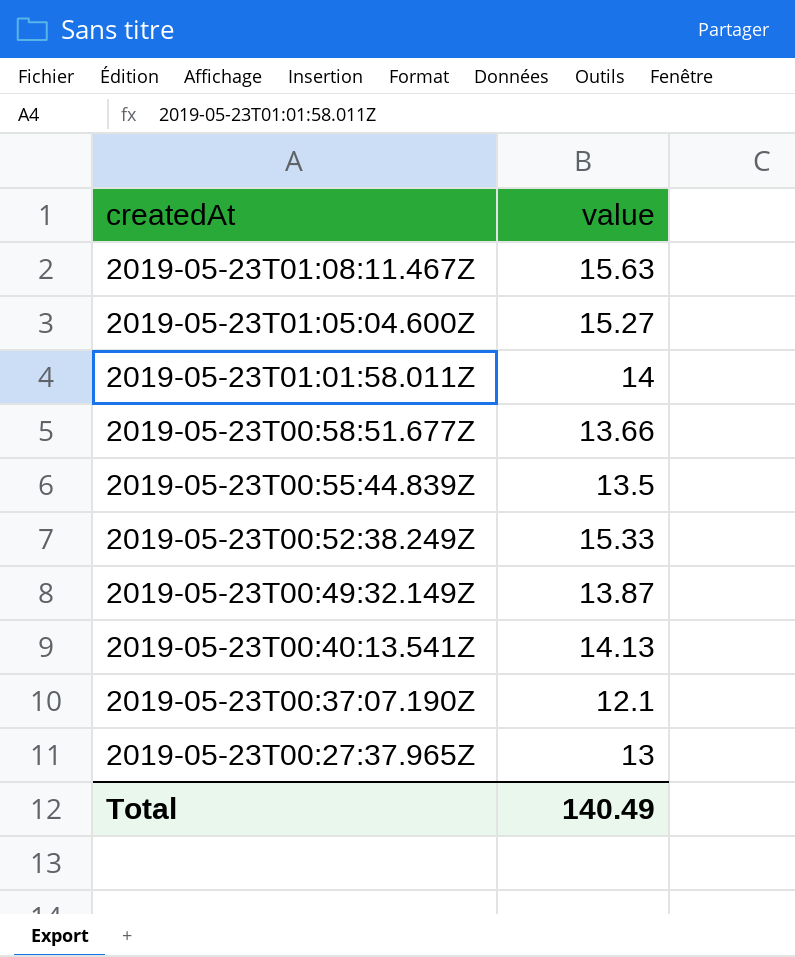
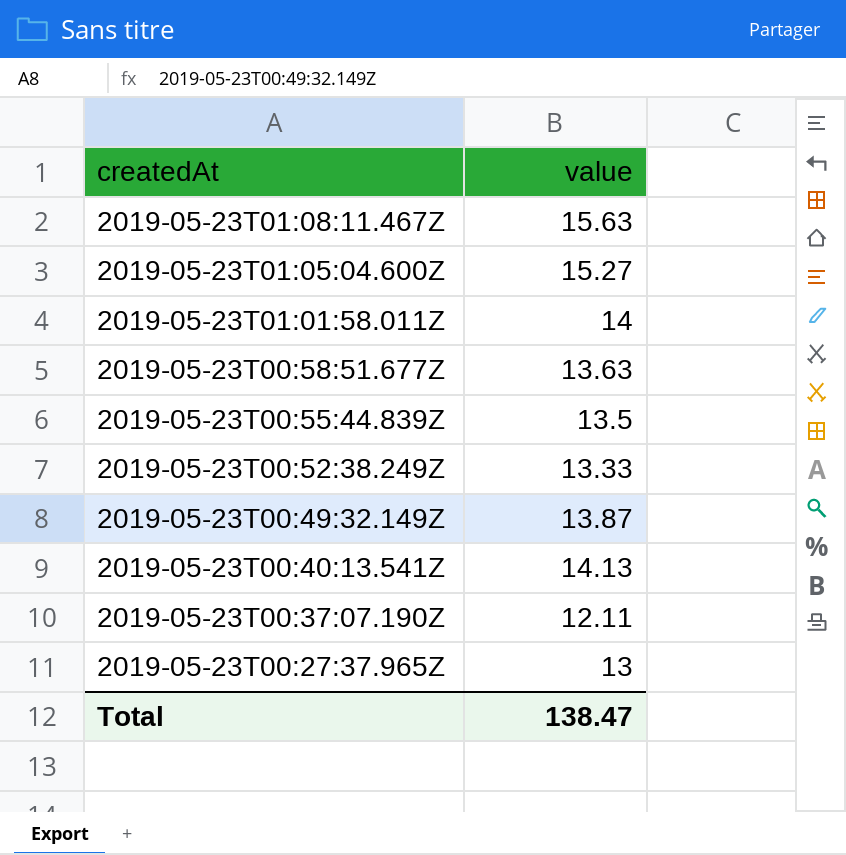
2019-05-23T00:58:51.677Z | value: 13.66 -> 13.63
2019-05-23T00:52:38.249Z | value: 15.33 -> 13.33
2019-05-23T00:37:07.190Z | value: 12.1 -> 12.11
Total | value: 140.49 -> 138.47

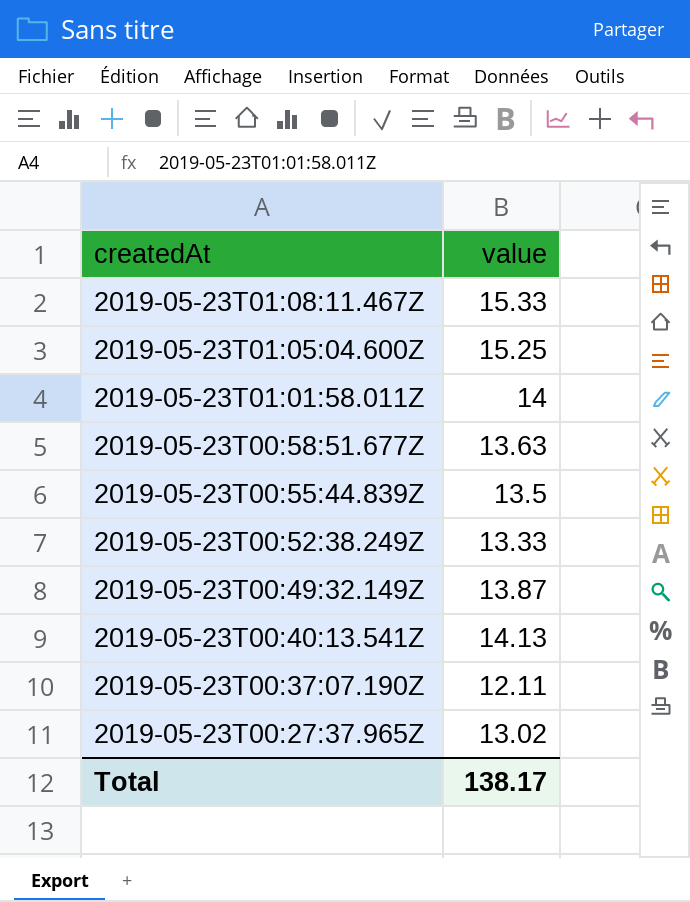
2019-05-23T01:08:11.467Z | value: 15.63 -> 15.33
2019-05-23T01:05:04.600Z | value: 15.27 -> 15.25
2019-05-23T00:27:37.965Z | value: 13 -> 13.02
Total | value: 138.47 -> 138.17

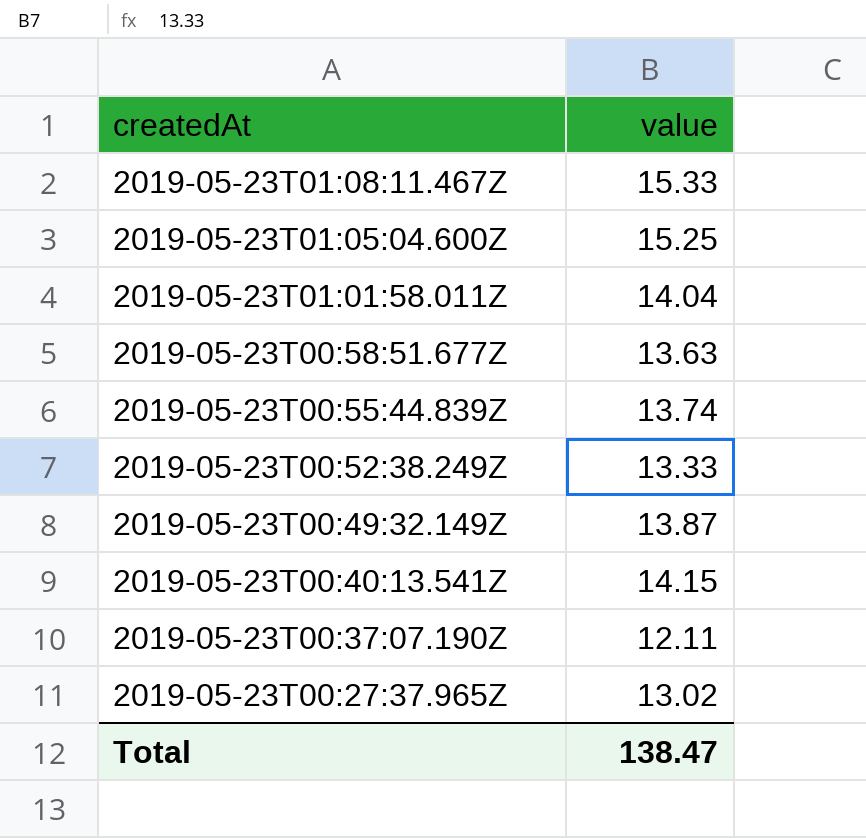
2019-05-23T01:01:58.011Z | value: 14 -> 14.04
2019-05-23T00:55:44.839Z | value: 13.5 -> 13.74
2019-05-23T00:40:13.541Z | value: 14.13 -> 14.15
Total | value: 138.17 -> 138.47

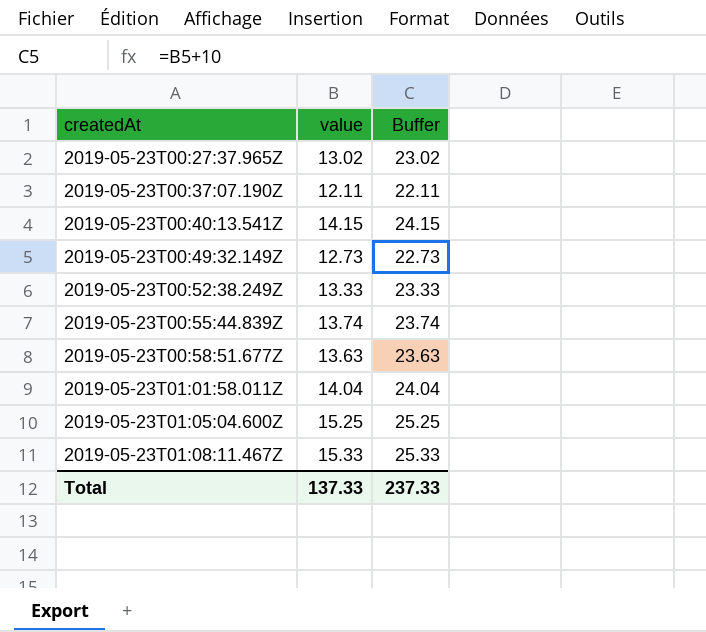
row order: createdAt descending -> createdAt ascending
column Buffer | formula: none -> [value] + 10
2019-05-23T00:49:32.149Z | value: 13.87 -> 12.73
Total | value: 138.47 -> 137.33

